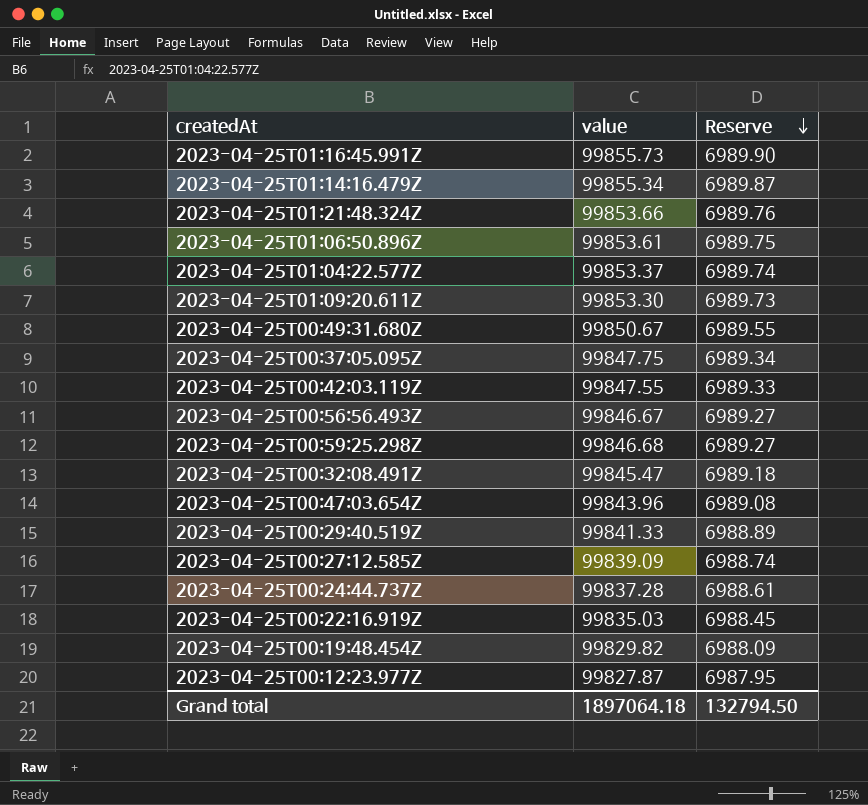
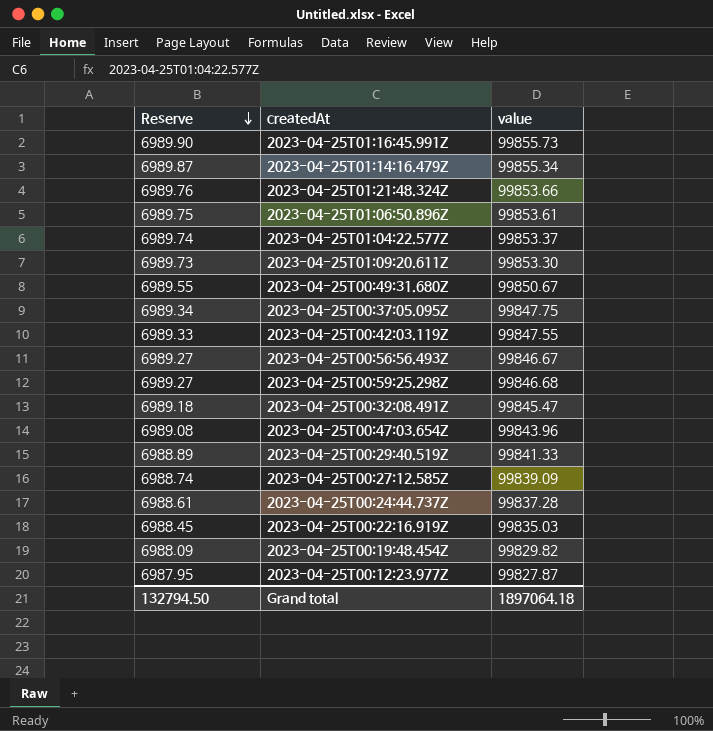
column Reserve | position: 3 -> 1

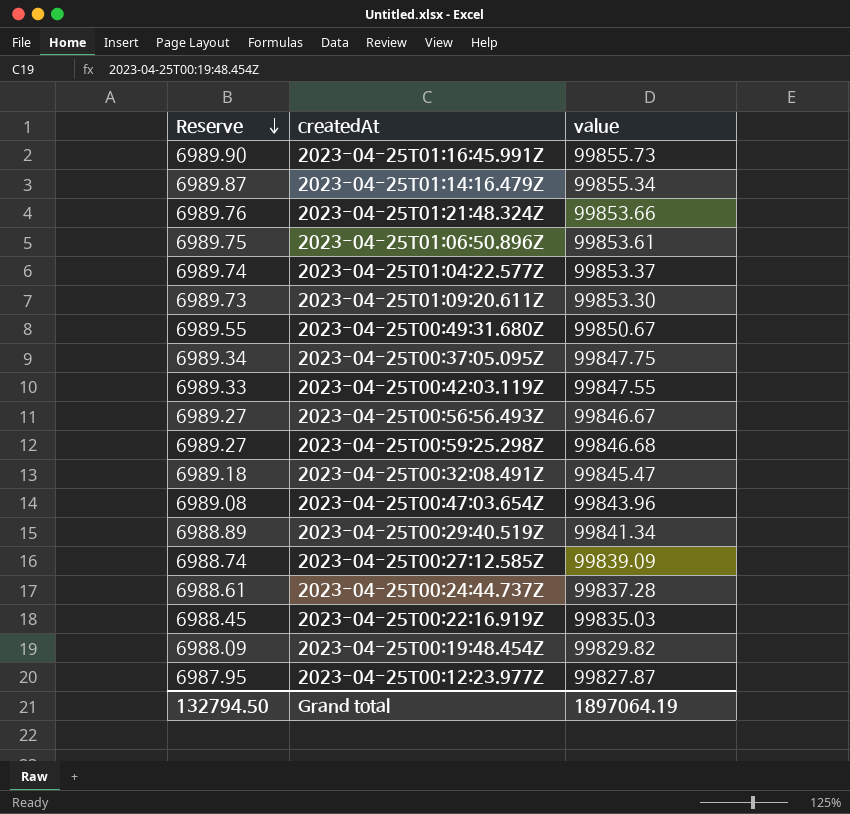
2023-04-25T00:29:40.519Z | value: 99841.33 -> 99841.34
Grand total | value: 1897064.18 -> 1897064.19

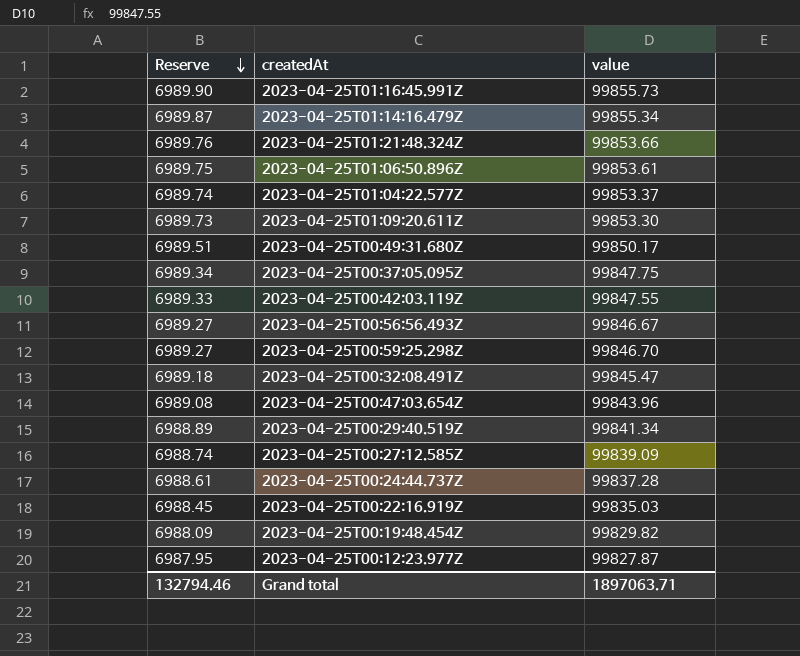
2023-04-25T00:49:31.680Z | Reserve: 6989.55 -> 6989.51
2023-04-25T00:49:31.680Z | value: 99850.67 -> 99850.17
2023-04-25T00:59:25.298Z | value: 99846.68 -> 99846.70
Grand total | Reserve: 132794.50 -> 132794.46
Grand total | value: 1897064.19 -> 1897063.71

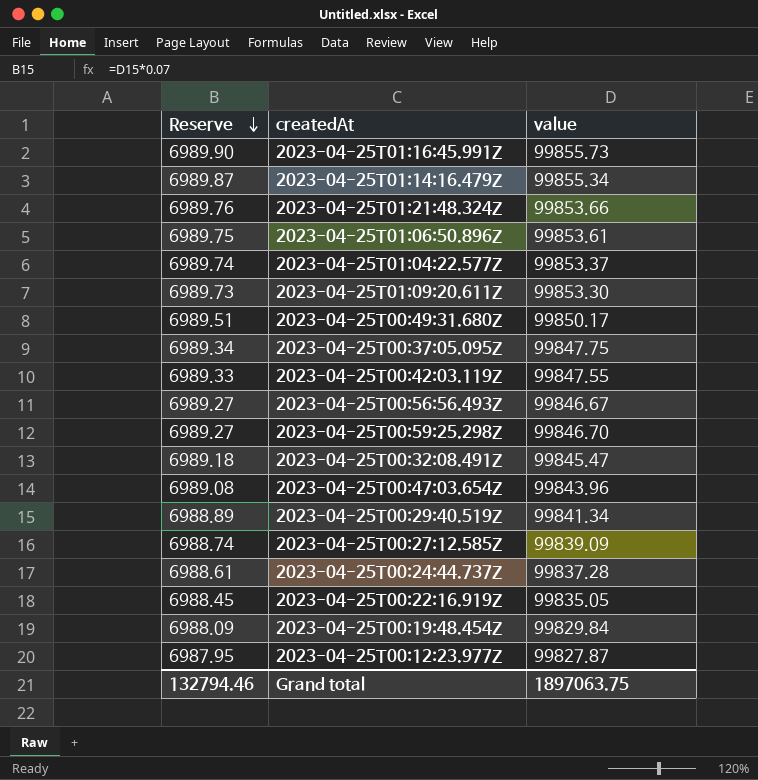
2023-04-25T00:22:16.919Z | value: 99835.03 -> 99835.05
2023-04-25T00:19:48.454Z | value: 99829.82 -> 99829.84
Grand total | value: 1897063.71 -> 1897063.75

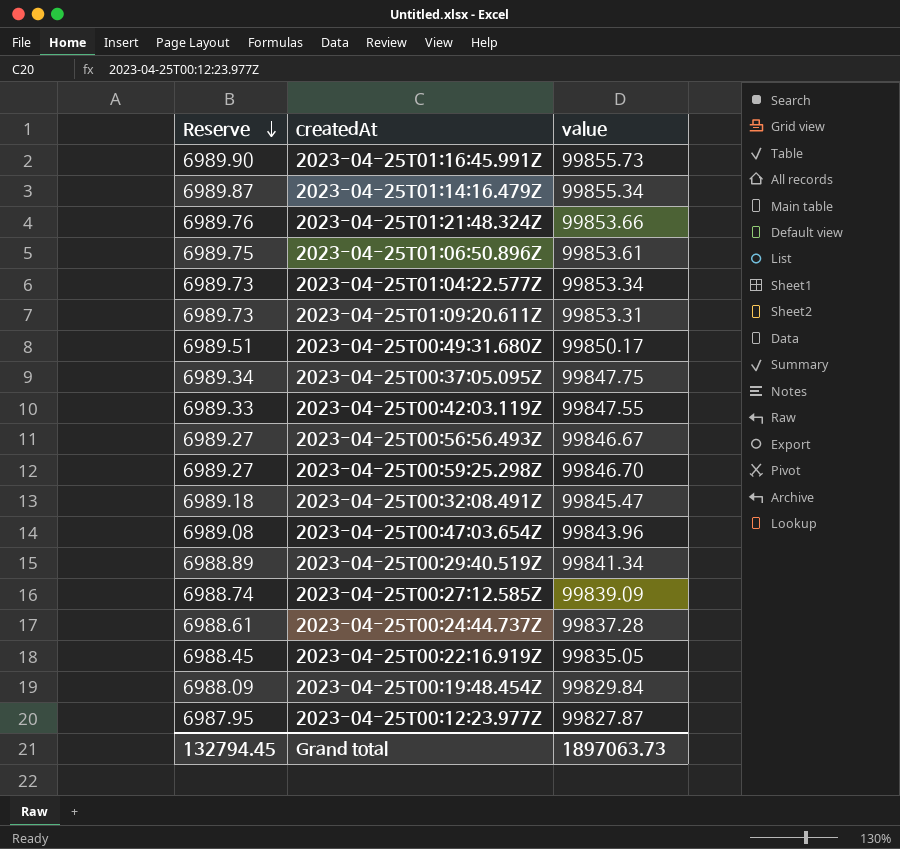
2023-04-25T01:04:22.577Z | Reserve: 6989.74 -> 6989.73
2023-04-25T01:04:22.577Z | value: 99853.37 -> 99853.34
2023-04-25T01:09:20.611Z | value: 99853.30 -> 99853.31
Grand total | Reserve: 132794.46 -> 132794.45
Grand total | value: 1897063.75 -> 1897063.73

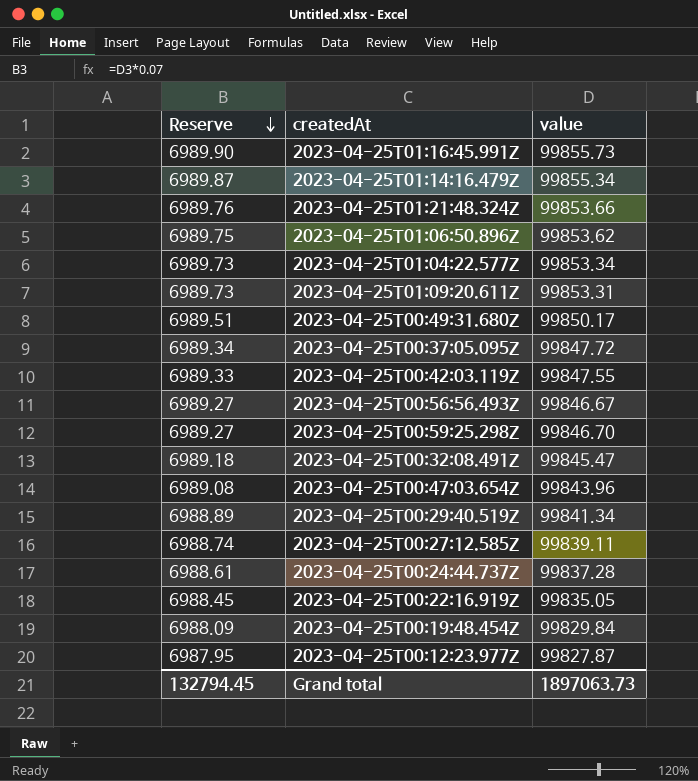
2023-04-25T01:06:50.896Z | value: 99853.61 -> 99853.62
2023-04-25T00:37:05.095Z | value: 99847.75 -> 99847.72
2023-04-25T00:27:12.585Z | value: 99839.09 -> 99839.11

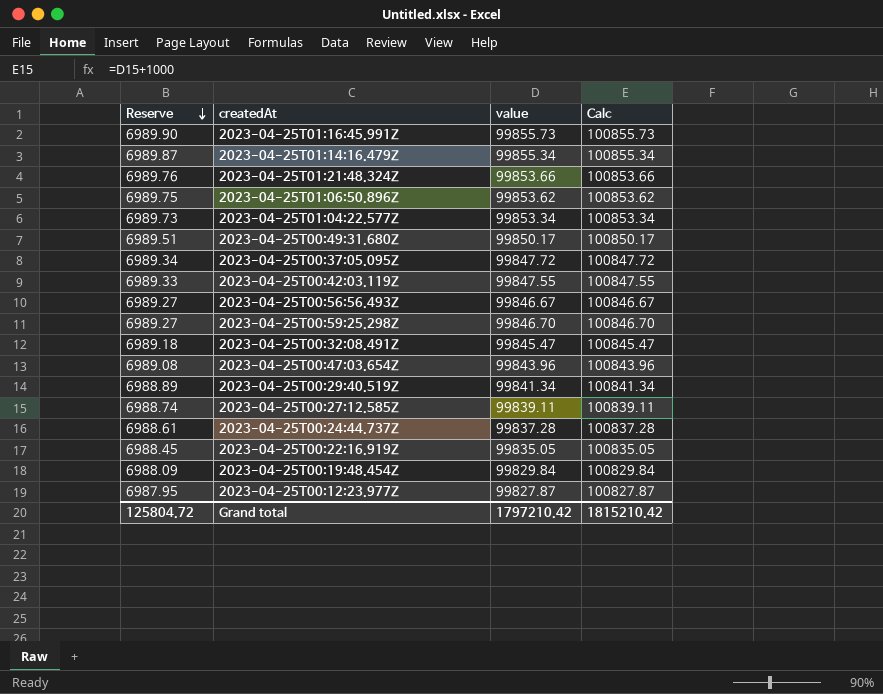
column Calc | formula: none -> [value] + 1000
row 2023-04-25T01:09:20.611Z: 6989.73 | 99853.31 -> none
Grand total | Reserve: 132794.45 -> 125804.72
Grand total | value: 1897063.73 -> 1797210.42

